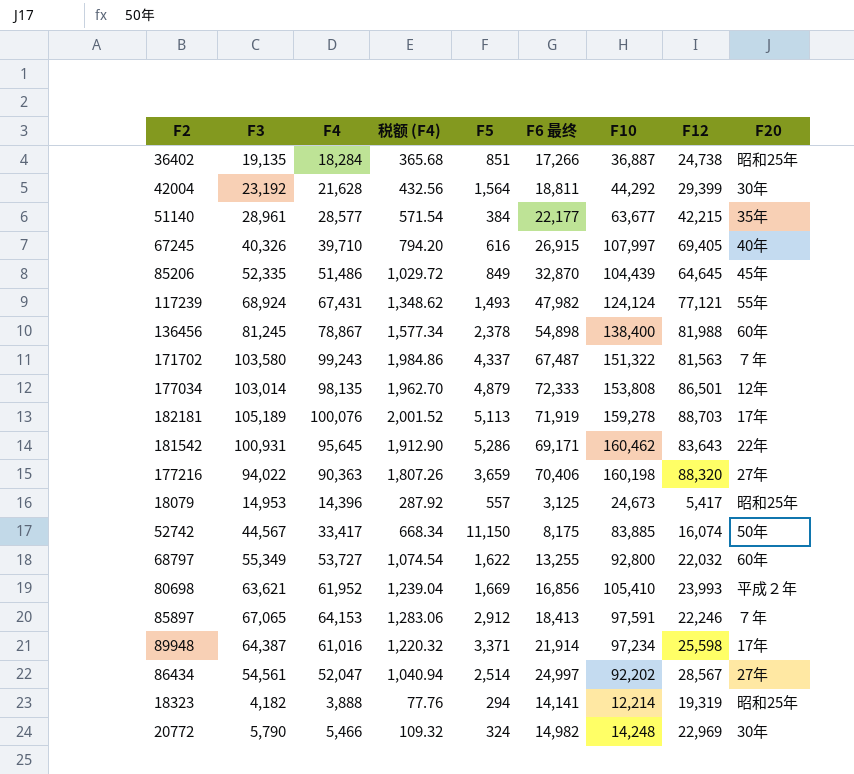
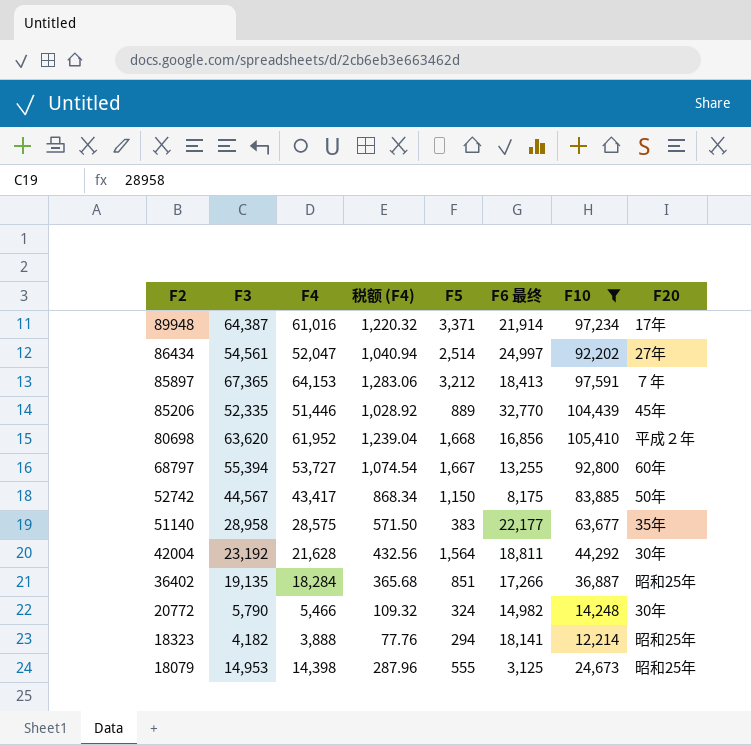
filter: none -> F10 <= 105,410
row order: none -> F2 descending
column F12 | position: 8 -> none
85897 | F3: 67,065 -> 67,365
85897 | F5: 2,912 -> 3,212
85206 | F4: 51,486 -> 51,446
85206 | 税额 (F4): 1,029.72 -> 1,028.92
85206 | F5: 849 -> 889
85206 | F6 最终: 32,870 -> 32,770
80698 | F3: 63,621 -> 63,620
80698 | F5: 1,669 -> 1,668
68797 | F3: 55,349 -> 55,394
68797 | F5: 1,622 -> 1,667
52742 | F4: 33,417 -> 43,417
52742 | 税额 (F4): 668.34 -> 868.34
52742 | F5: 11,150 -> 1,150
51140 | F3: 28,961 -> 28,958
51140 | F4: 28,577 -> 28,575
51140 | 税额 (F4): 571.54 -> 571.50
51140 | F5: 384 -> 383
18323 | F6 最终: 14,141 -> 18,141
18079 | F4: 14,396 -> 14,398
18079 | 税额 (F4): 287.92 -> 287.96
18079 | F5: 557 -> 555

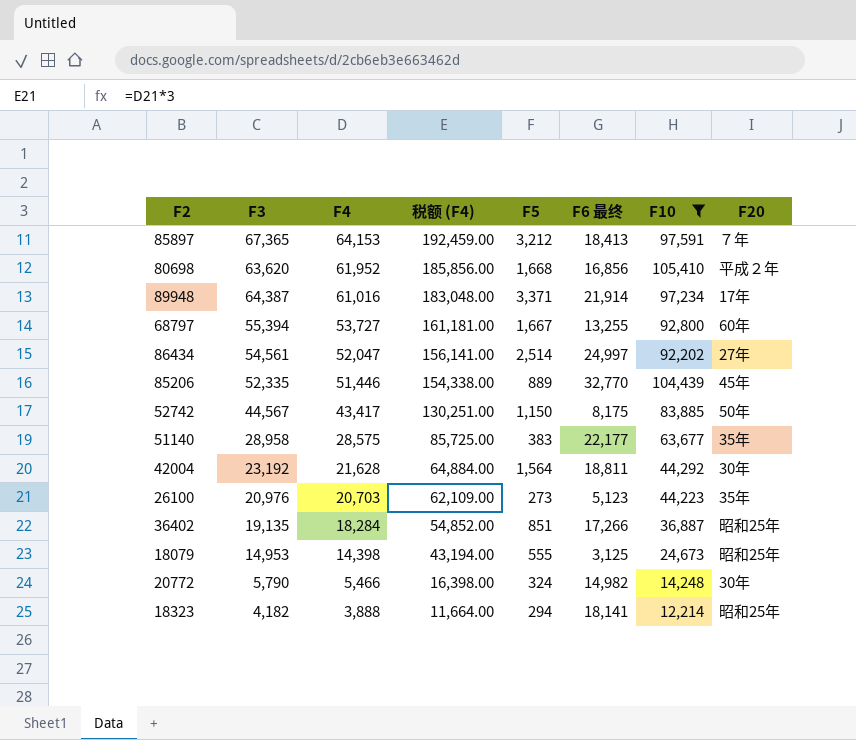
row order: F2 descending -> F4 descending
column 税额 (F4) | formula: [F4] * 0.02 -> [F4] * 3
row 26100: none -> 20,976 | 20,703 | 62,109.00 | 273 | 5,123 | 44,223 | 35年

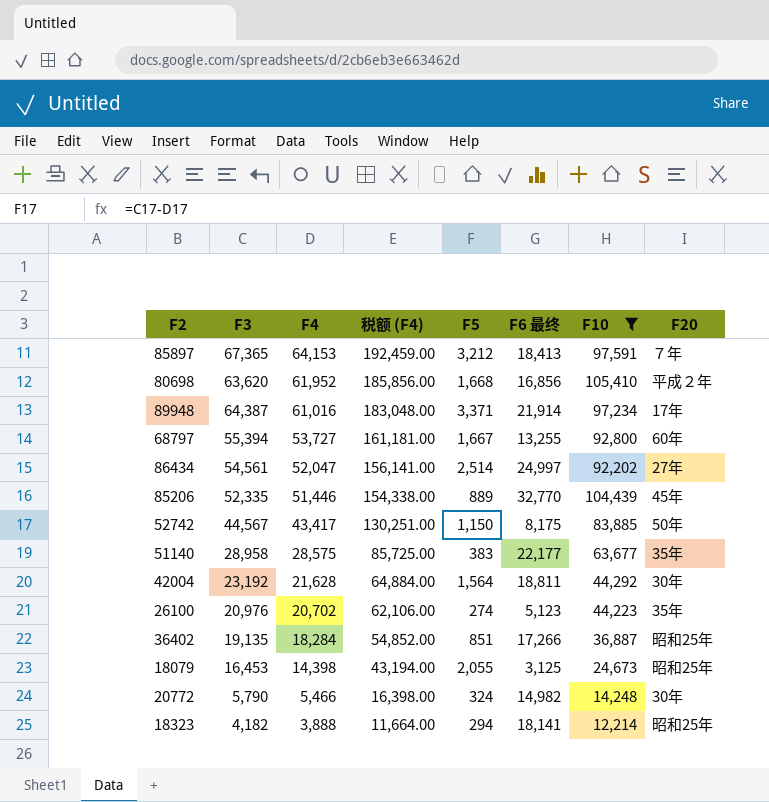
26100 | F4: 20,703 -> 20,702
26100 | 税额 (F4): 62,109.00 -> 62,106.00
26100 | F5: 273 -> 274
18079 | F3: 14,953 -> 16,453
18079 | F5: 555 -> 2,055

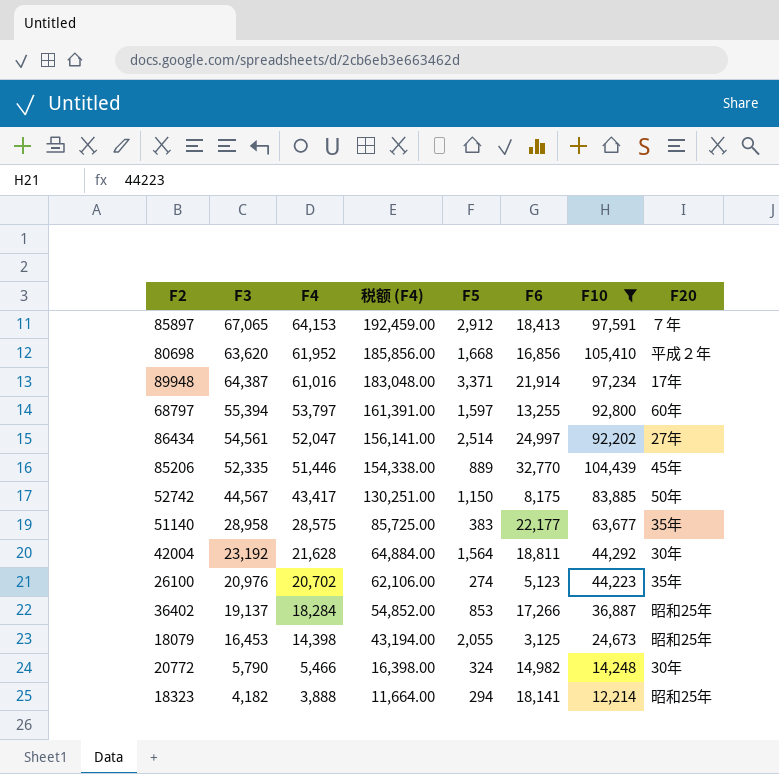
column name: F6 最终 -> F6
85897 | F3: 67,365 -> 67,065
85897 | F5: 3,212 -> 2,912
68797 | F4: 53,727 -> 53,797
68797 | 税额 (F4): 161,181.00 -> 161,391.00
68797 | F5: 1,667 -> 1,597
36402 | F3: 19,135 -> 19,137
36402 | F5: 851 -> 853

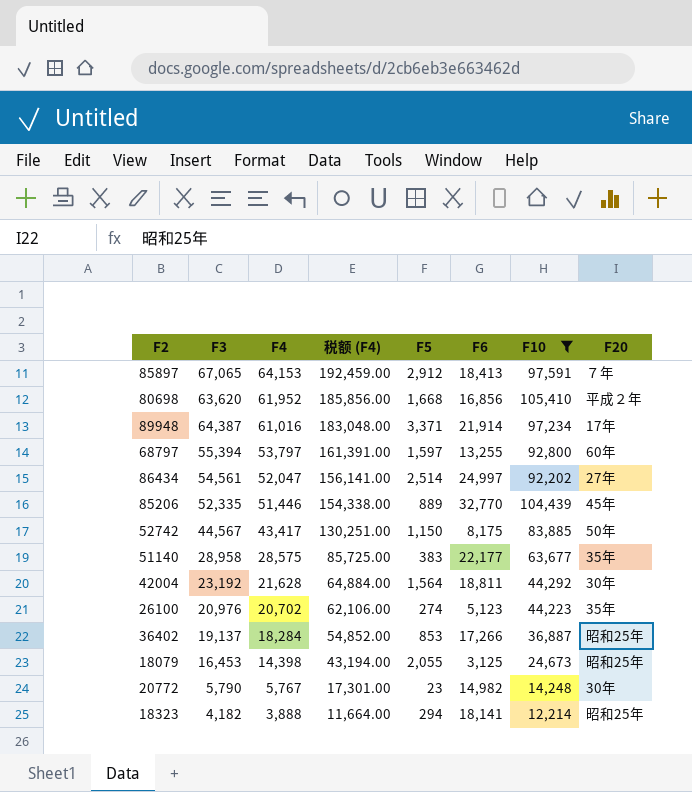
20772 | F4: 5,466 -> 5,767
20772 | 税额 (F4): 16,398.00 -> 17,301.00
20772 | F5: 324 -> 23

